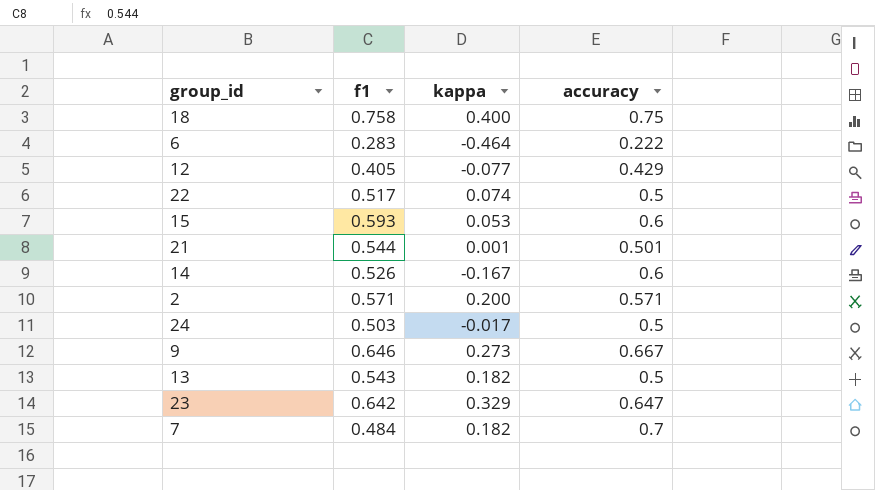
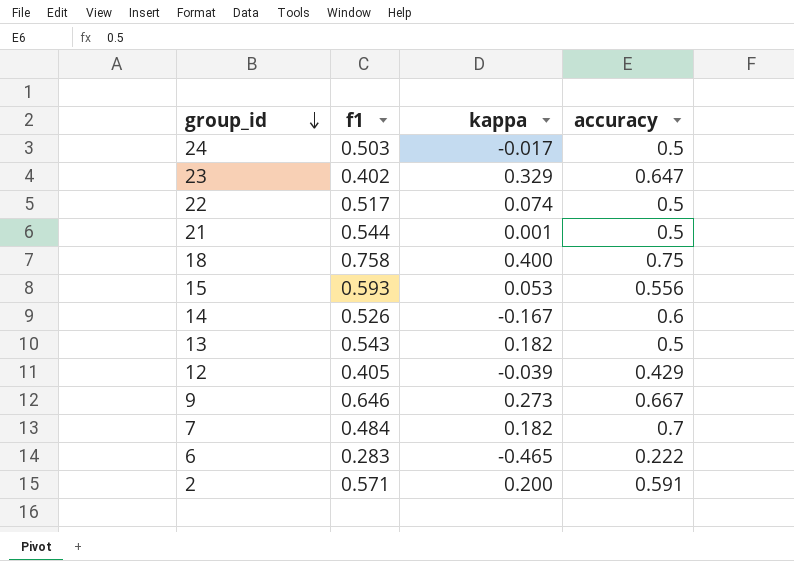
row order: none -> group_id descending
23 | f1: 0.642 -> 0.402
21 | accuracy: 0.501 -> 0.5
15 | accuracy: 0.6 -> 0.556
12 | kappa: -0.077 -> -0.039
6 | kappa: -0.464 -> -0.465
2 | accuracy: 0.571 -> 0.591

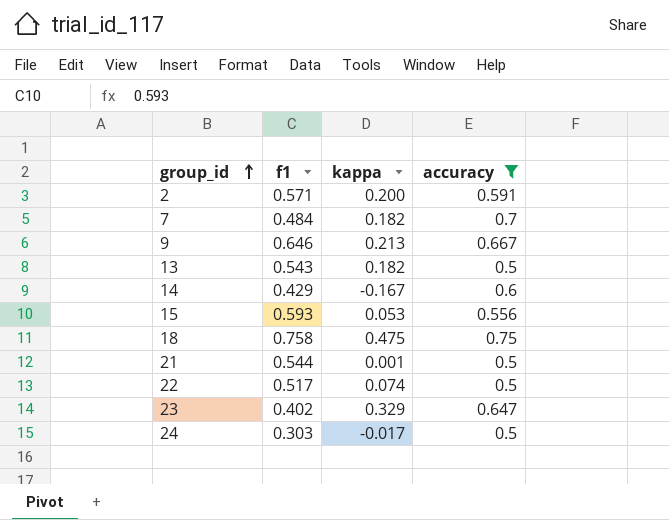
filter: none -> accuracy >= 0.5
row order: group_id descending -> group_id ascending
9 | kappa: 0.273 -> 0.213
14 | f1: 0.526 -> 0.429
18 | kappa: 0.400 -> 0.475
24 | f1: 0.503 -> 0.303

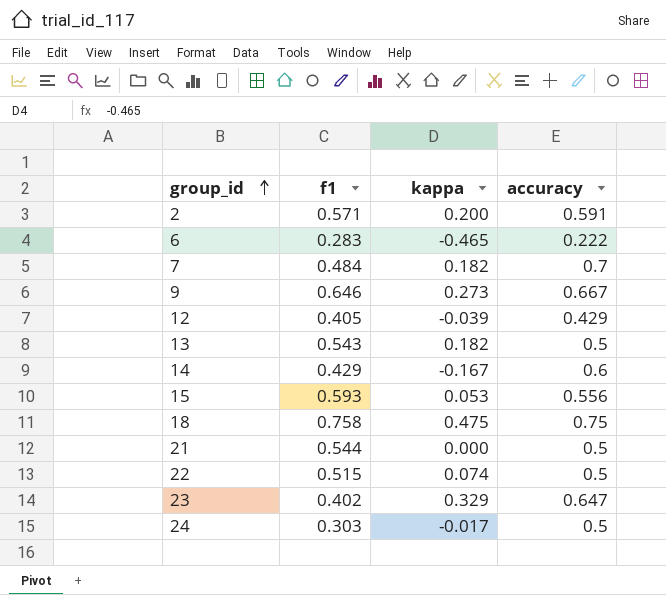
filter: accuracy >= 0.5 -> none
9 | kappa: 0.213 -> 0.273
21 | kappa: 0.001 -> 0.000
22 | f1: 0.517 -> 0.515

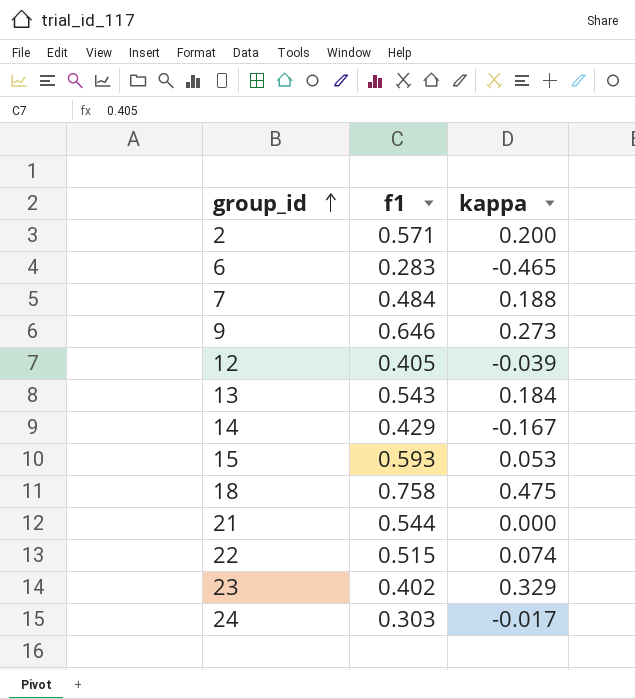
column accuracy | position: 4 -> none
7 | kappa: 0.182 -> 0.188
13 | kappa: 0.182 -> 0.184

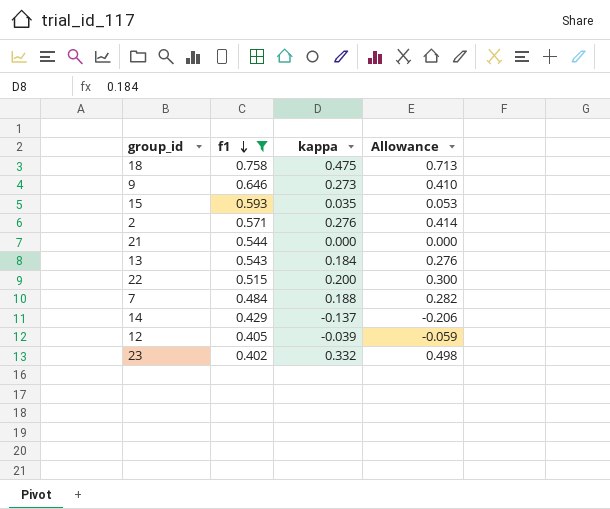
filter: none -> f1 >= 0.402
row order: group_id ascending -> f1 descending
column Allowance | formula: none -> [kappa] * 1.5
15 | kappa: 0.053 -> 0.035
2 | kappa: 0.200 -> 0.276
22 | kappa: 0.074 -> 0.200
14 | kappa: -0.167 -> -0.137
23 | kappa: 0.329 -> 0.332

